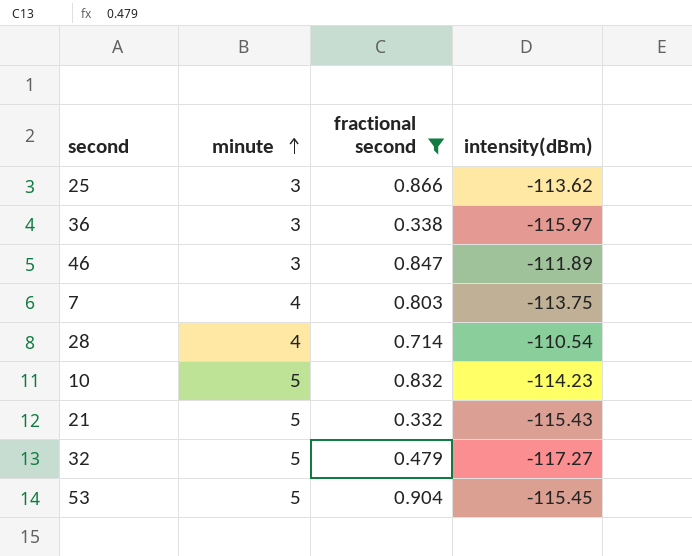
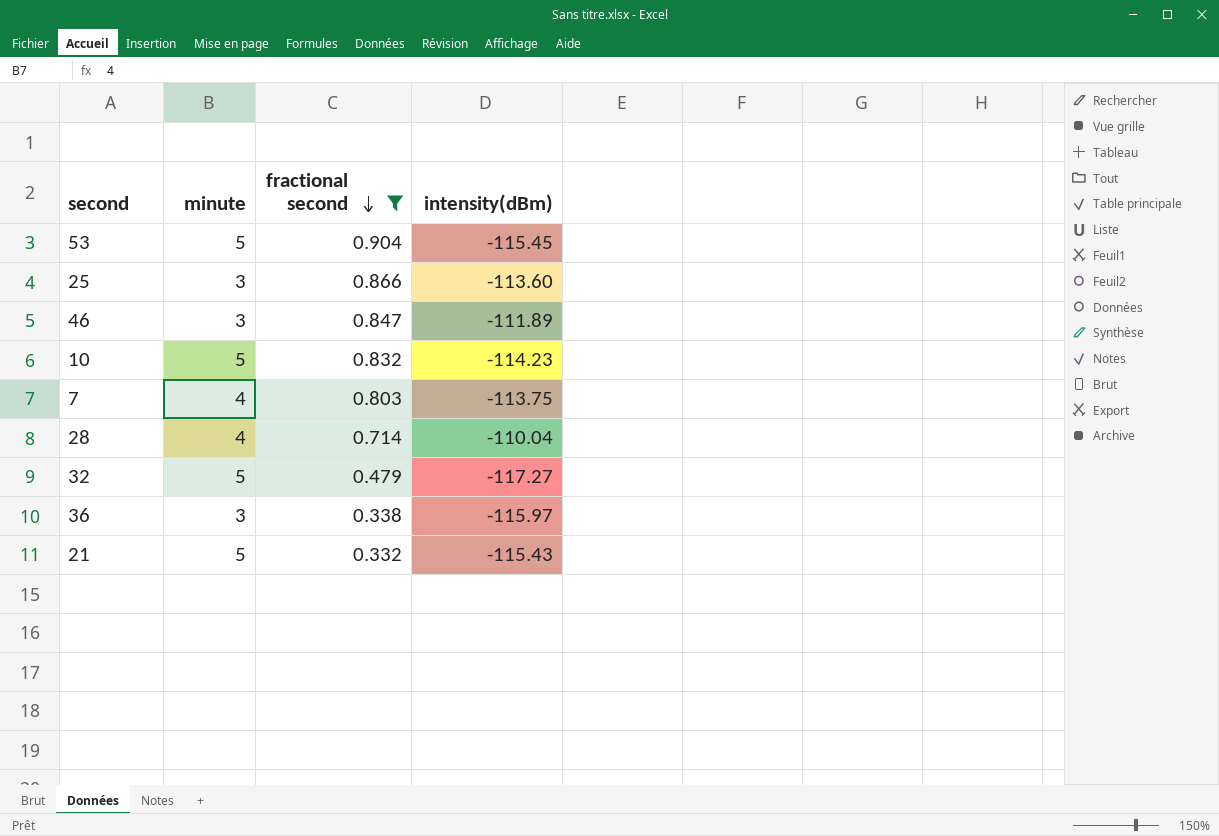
row order: minute ascending -> fractional second descending
25 | intensity(dBm): -113.62 -> -113.60
28 | intensity(dBm): -110.54 -> -110.04

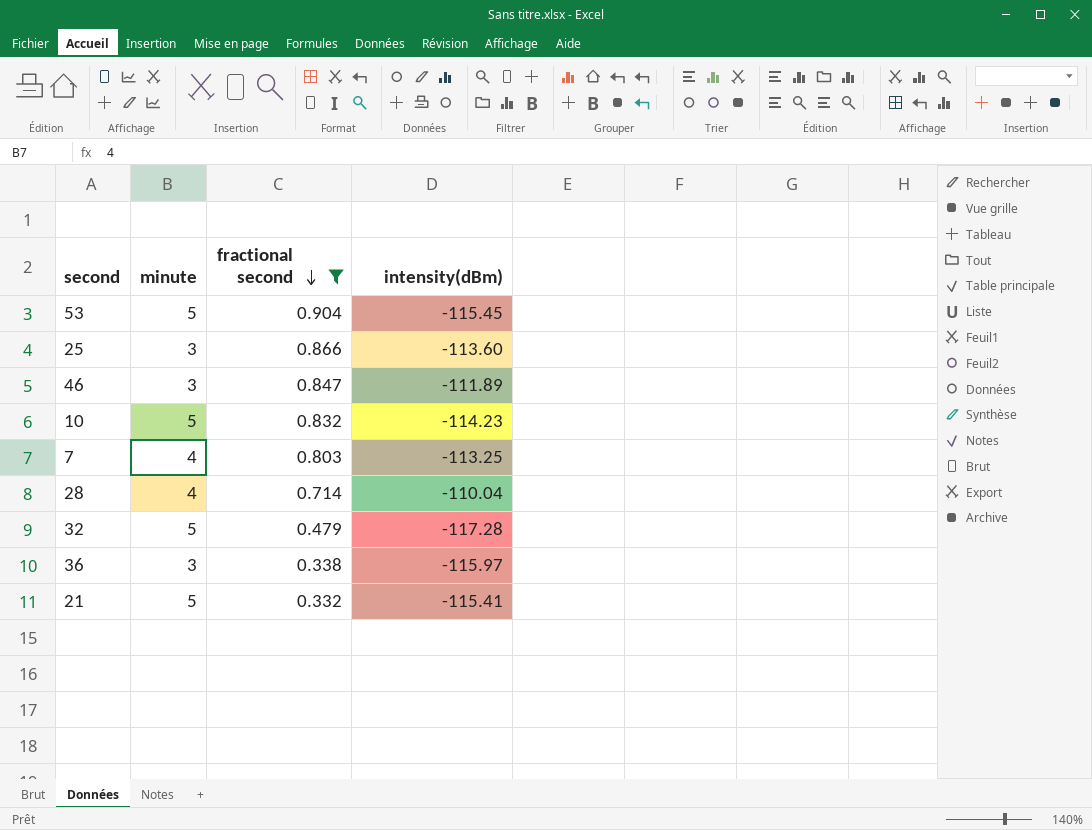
7 | intensity(dBm): -113.75 -> -113.25
32 | intensity(dBm): -117.27 -> -117.28
21 | intensity(dBm): -115.43 -> -115.41

